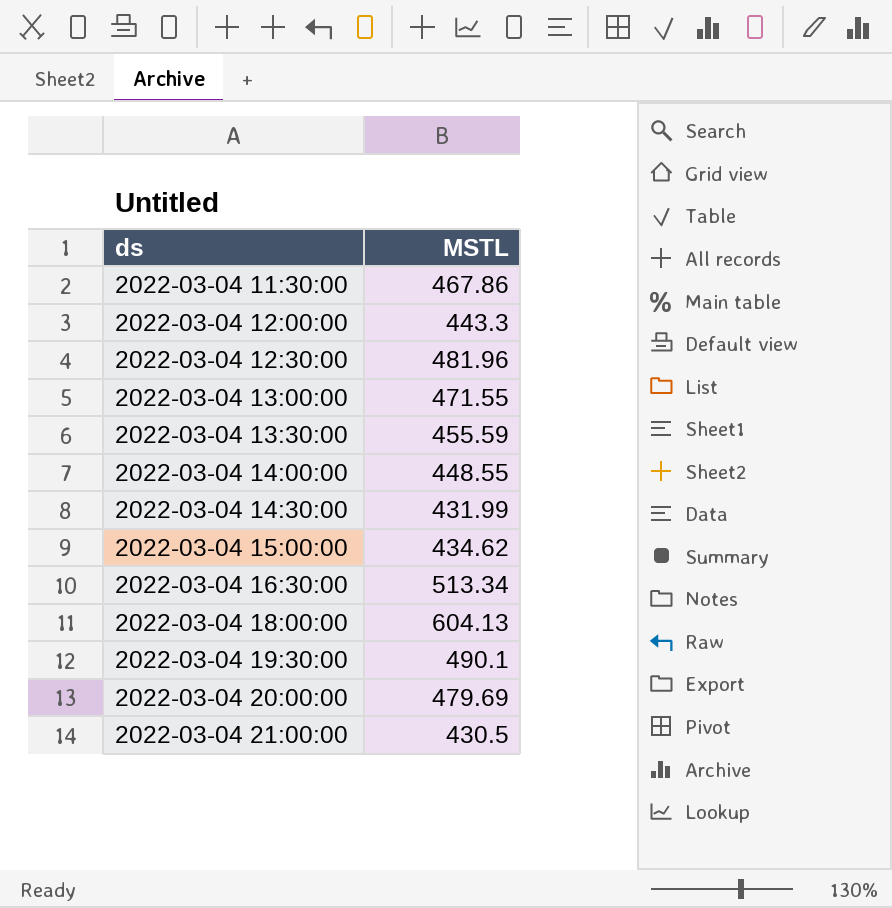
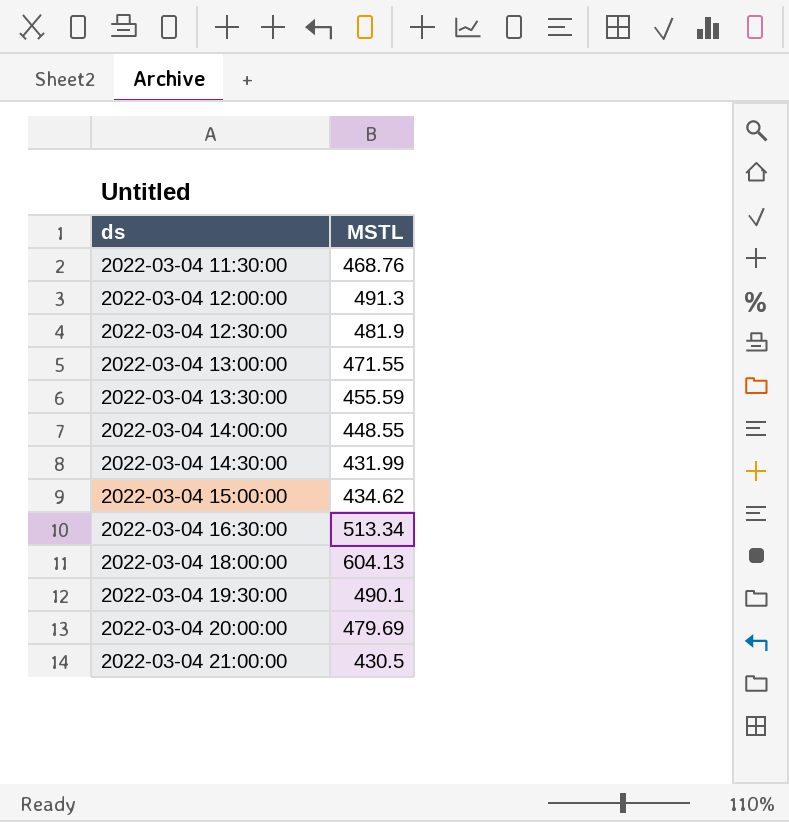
2022-03-04 11:30:00 | MSTL: 467.86 -> 468.76
2022-03-04 12:00:00 | MSTL: 443.3 -> 491.3
2022-03-04 12:30:00 | MSTL: 481.96 -> 481.9

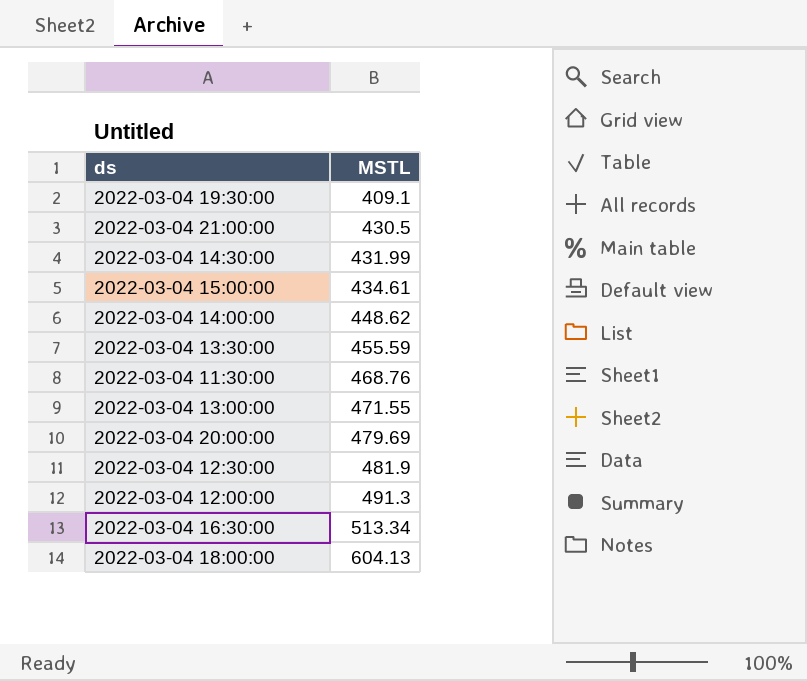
row order: ds ascending -> MSTL ascending
2022-03-04 19:30:00 | MSTL: 490.1 -> 409.1
2022-03-04 15:00:00 | MSTL: 434.62 -> 434.61
2022-03-04 14:00:00 | MSTL: 448.55 -> 448.62

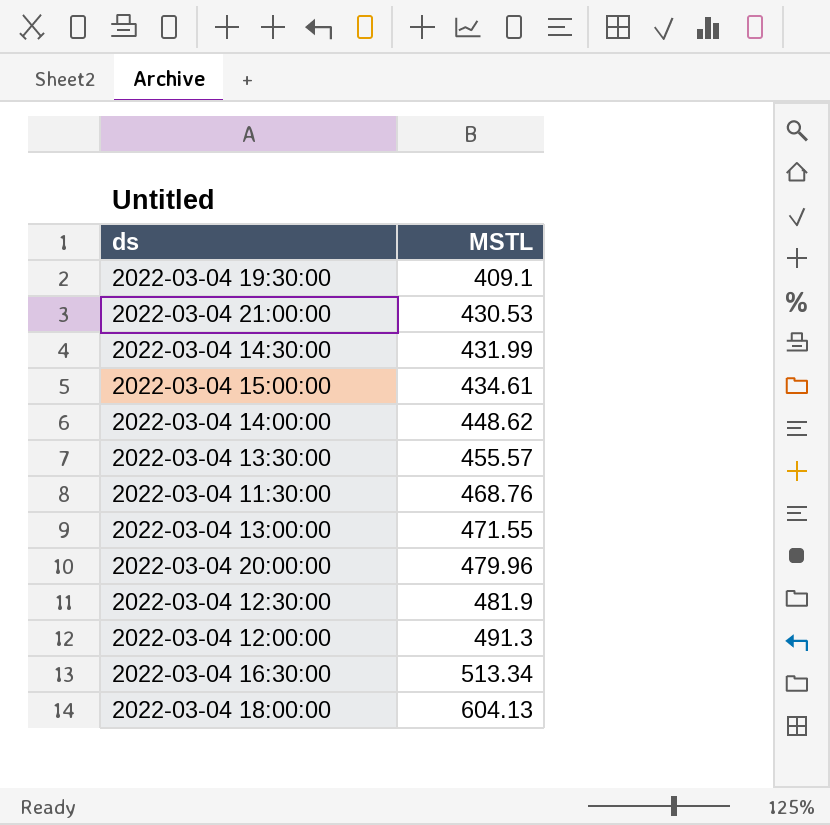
2022-03-04 21:00:00 | MSTL: 430.5 -> 430.53
2022-03-04 13:30:00 | MSTL: 455.59 -> 455.57
2022-03-04 20:00:00 | MSTL: 479.69 -> 479.96

